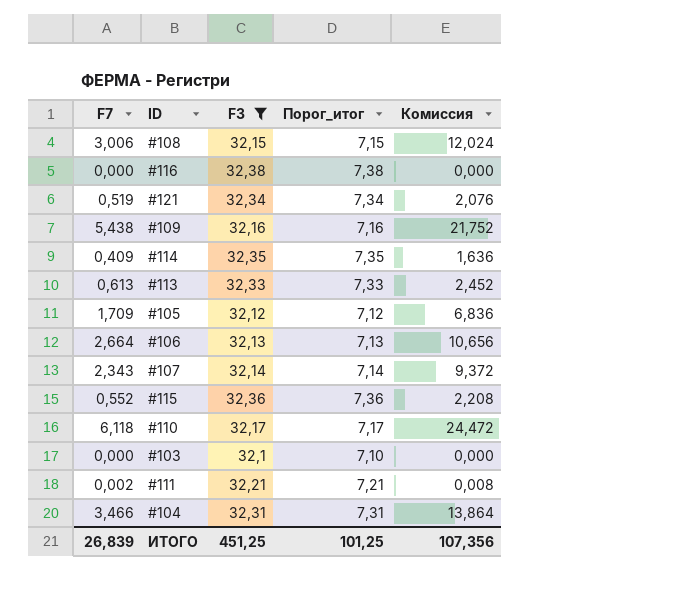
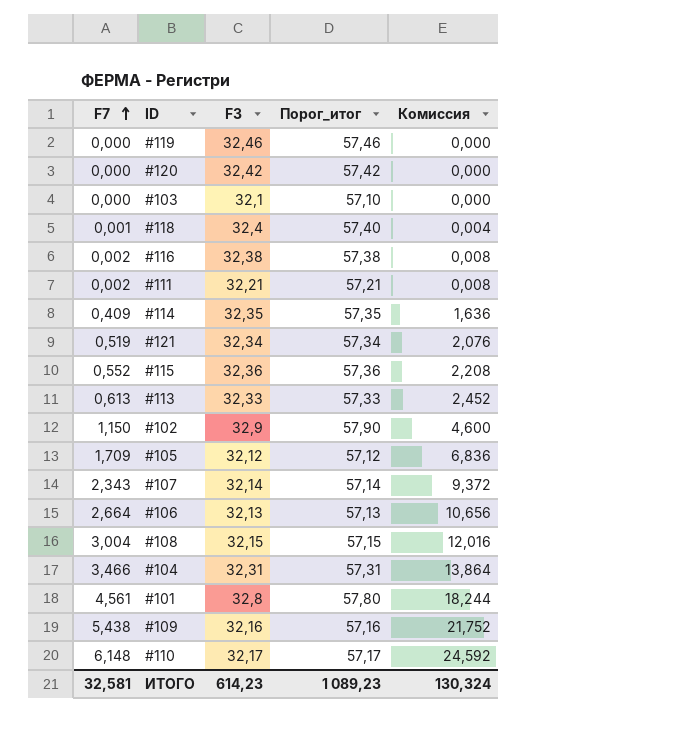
filter: F3 <= 32,38 -> none
row order: none -> F7 ascending
column Порог_итог | formula: [F3] - 25 -> [F3] + 25
#116 | F7: 0,000 -> 0,002
#116 | Комиссия: 0,000 -> 0,008
#108 | F7: 3,006 -> 3,004
#108 | Комиссия: 12,024 -> 12,016
#110 | F7: 6,118 -> 6,148
#110 | Комиссия: 24,472 -> 24,592
ИТОГО | F7: 26,839 -> 32,581
ИТОГО | F3: 451,25 -> 614,23
ИТОГО | Порог_итог: 101,25 -> 1 089,23
ИТОГО | Комиссия: 107,356 -> 130,324

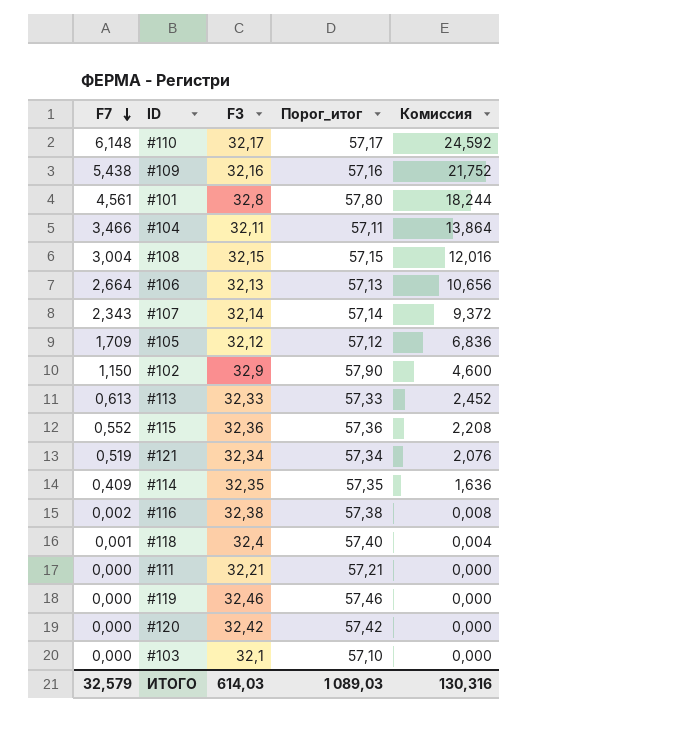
row order: F7 ascending -> F7 descending
#104 | F3: 32,31 -> 32,11
#104 | Порог_итог: 57,31 -> 57,11
#111 | F7: 0,002 -> 0,000
#111 | Комиссия: 0,008 -> 0,000
ИТОГО | F7: 32,581 -> 32,579
ИТОГО | F3: 614,23 -> 614,03
ИТОГО | Порог_итог: 1 089,23 -> 1 089,03
ИТОГО | Комиссия: 130,324 -> 130,316

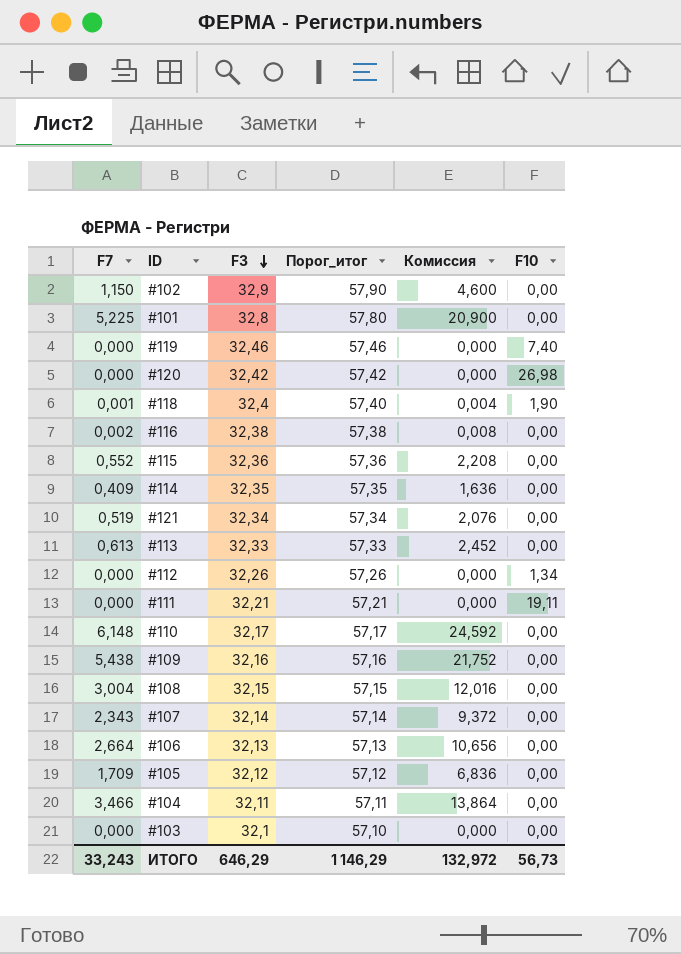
row order: F7 descending -> F3 descending
column F10 | position: none -> 6
#101 | F7: 4,561 -> 5,225
#101 | Комиссия: 18,244 -> 20,900
row #112: none -> 0,000 | 32,26 | 57,26 | 0,000 | 1,34
ИТОГО | F7: 32,579 -> 33,243
ИТОГО | F3: 614,03 -> 646,29
ИТОГО | Порог_итог: 1 089,03 -> 1 146,29
ИТОГО | Комиссия: 130,316 -> 132,972

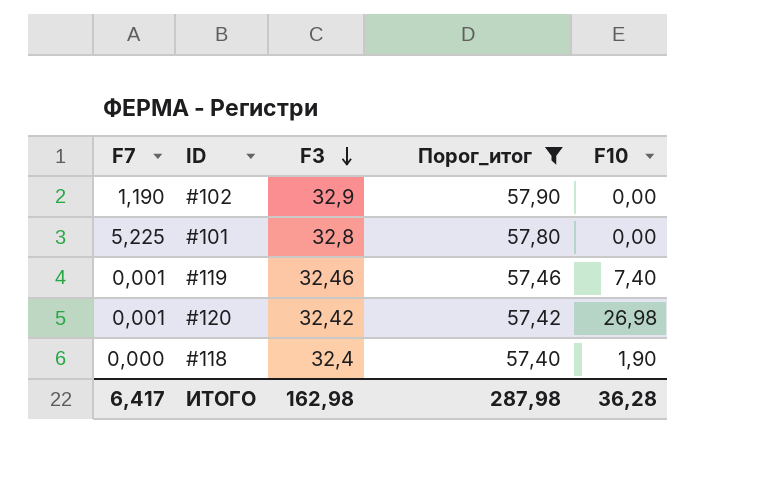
filter: none -> Порог_итог >= 57,40
column Комиссия | formula: [F7] * 4 -> none
#102 | F7: 1,150 -> 1,190
#119 | F7: 0,000 -> 0,001
#120 | F7: 0,000 -> 0,001
#118 | F7: 0,001 -> 0,000
ИТОГО | F7: 33,243 -> 6,417
ИТОГО | F3: 646,29 -> 162,98
ИТОГО | Порог_итог: 1 146,29 -> 287,98
ИТОГО | F10: 56,73 -> 36,28

